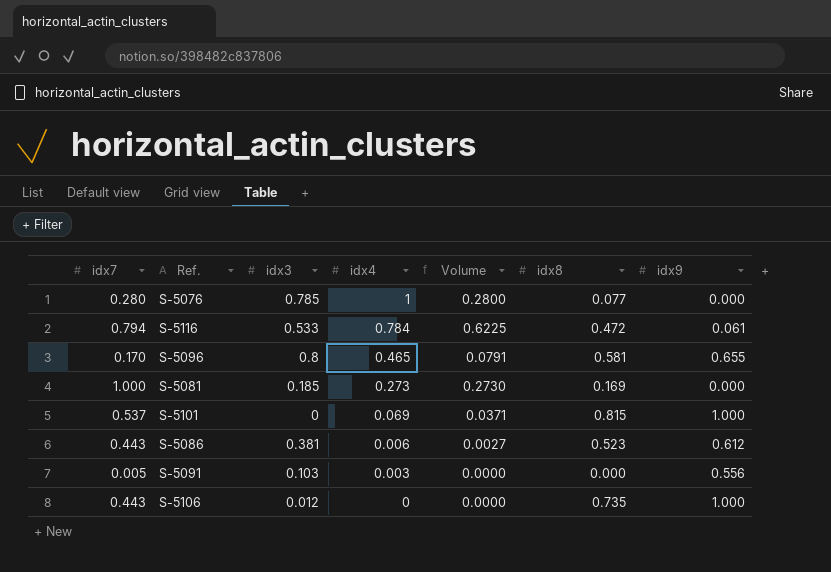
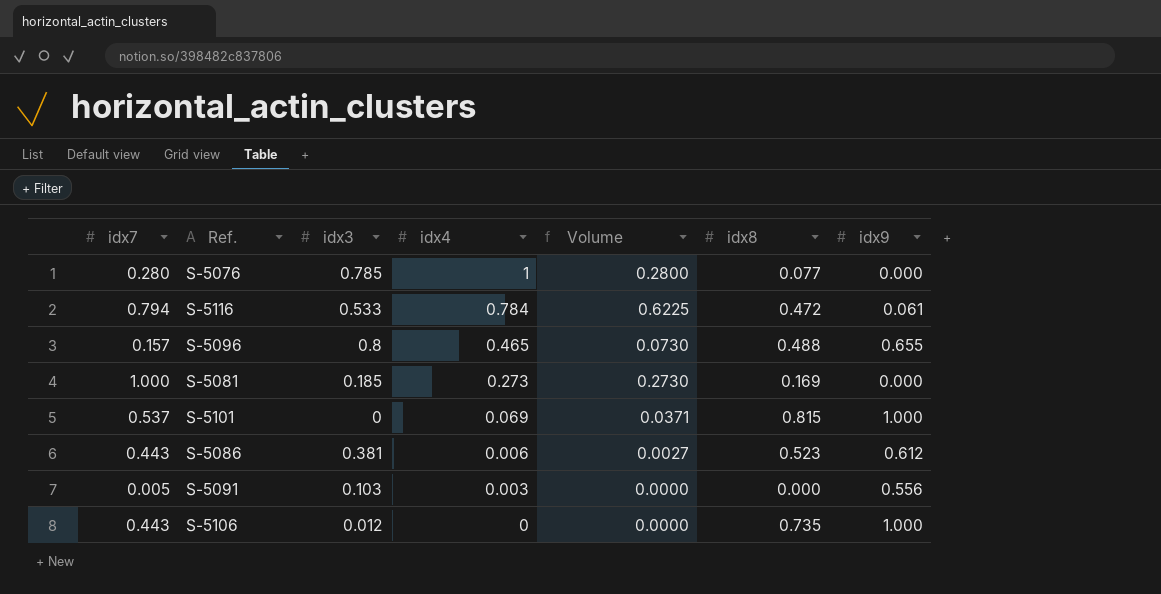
S-5096 | idx7: 0.170 -> 0.157
S-5096 | Volume: 0.0791 -> 0.0730
S-5096 | idx8: 0.581 -> 0.488

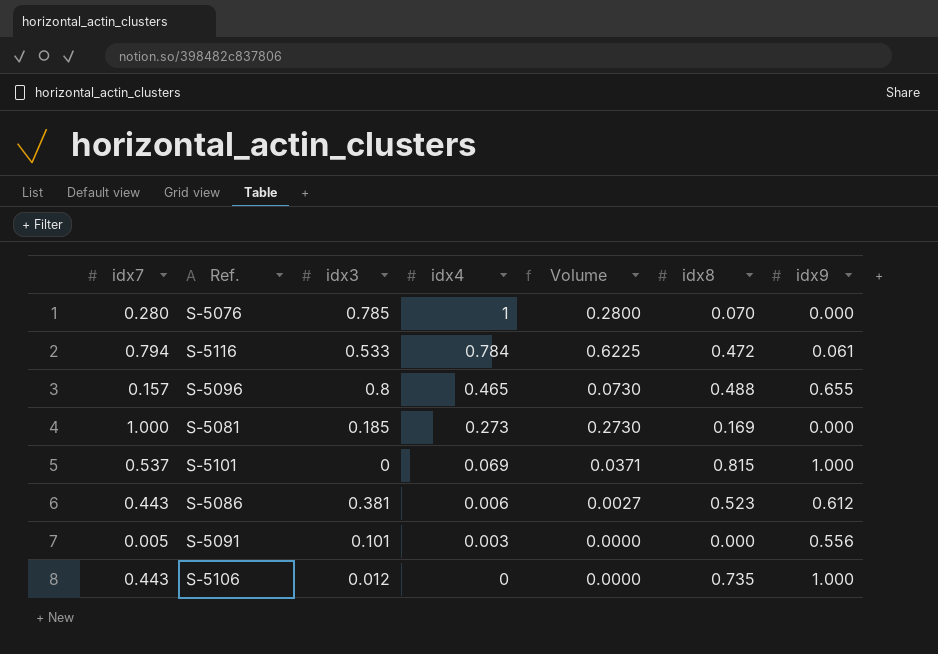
S-5076 | idx8: 0.077 -> 0.070
S-5091 | idx3: 0.103 -> 0.101

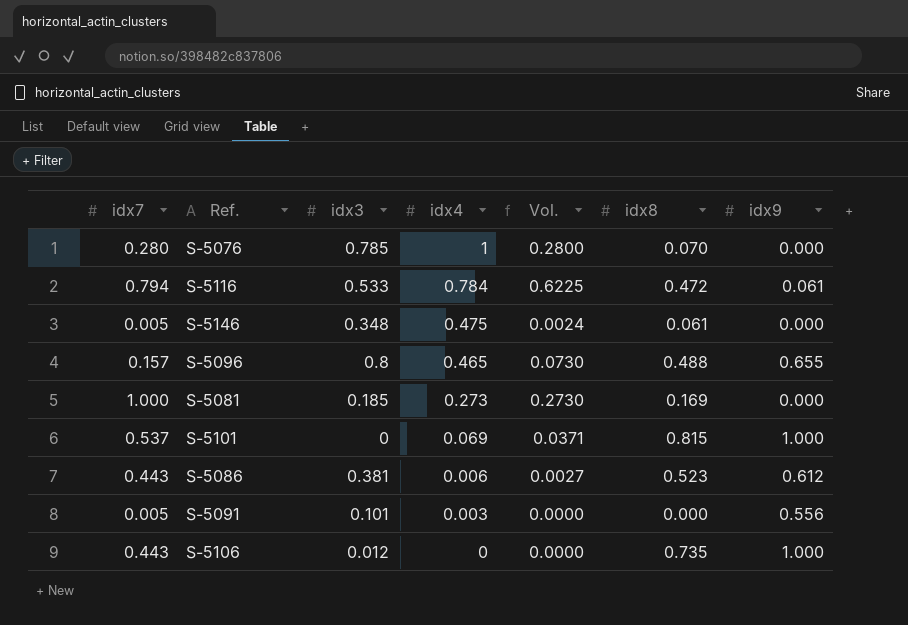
column name: Volume -> Vol.
row S-5146: none -> 0.005 | 0.348 | 0.475 | 0.0024 | 0.061 | 0.000

